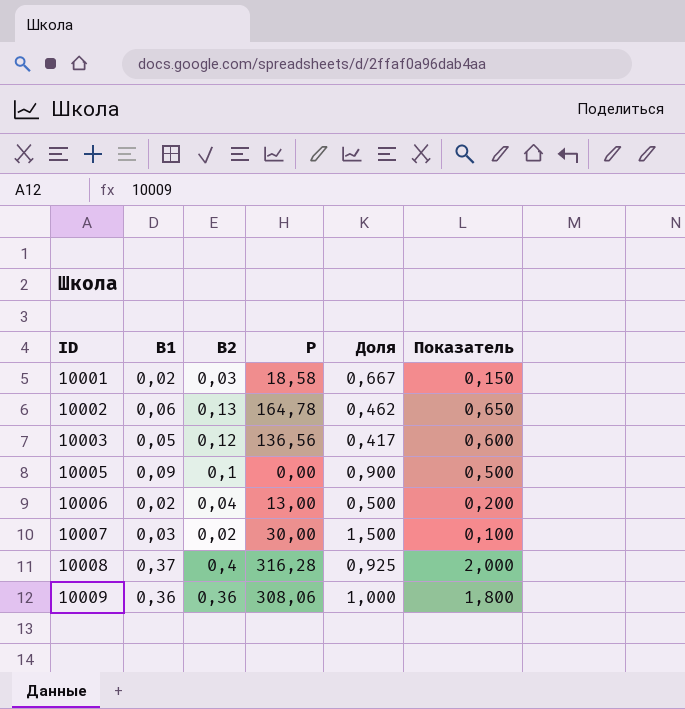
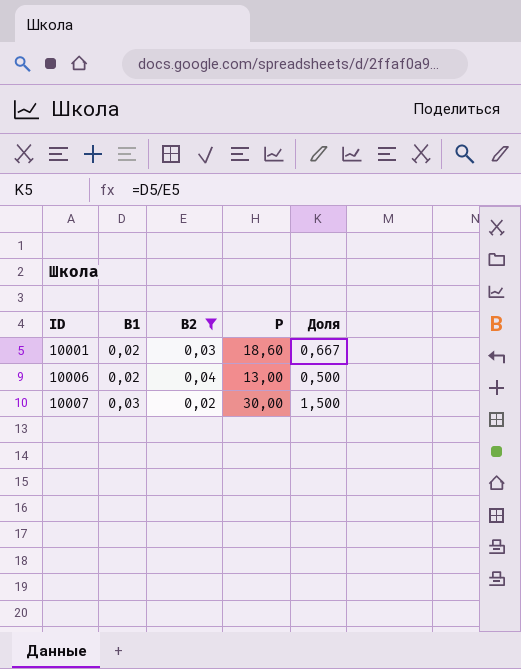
filter: none -> B2 <= 0,04
column Показатель | formula: [B2] * 5 -> none
10001 | P: 18,58 -> 18,60

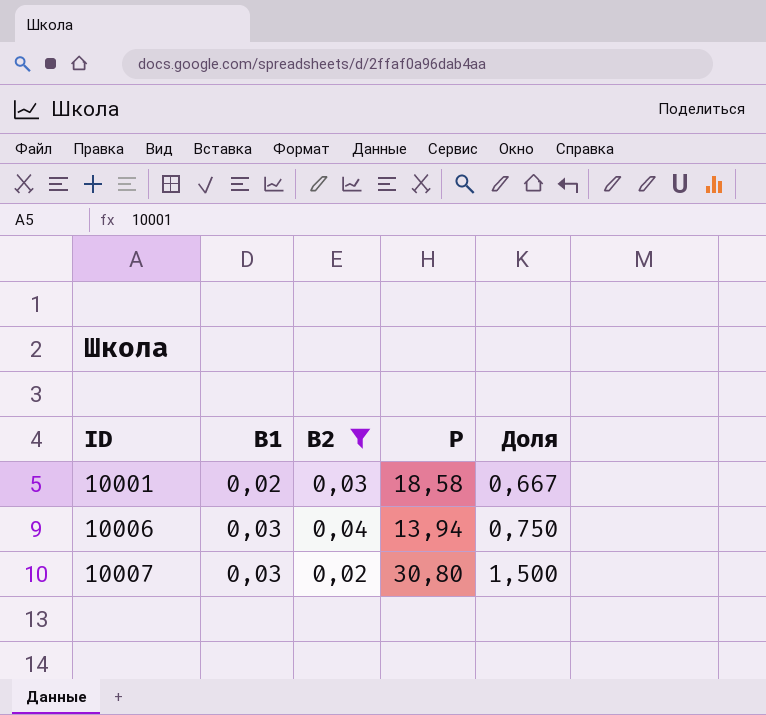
10001 | P: 18,60 -> 18,58
10006 | B1: 0,02 -> 0,03
10006 | P: 13,00 -> 13,94
10006 | Доля: 0,500 -> 0,750
10007 | P: 30,00 -> 30,80

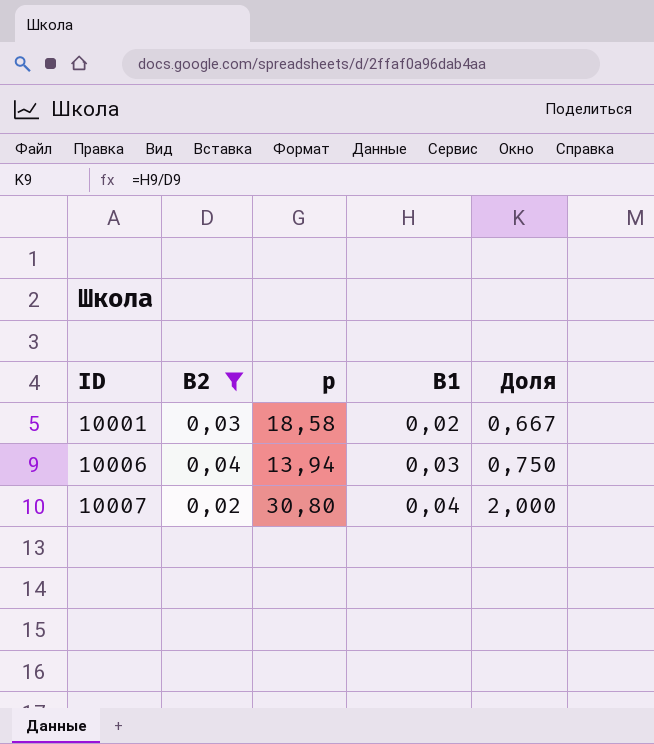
column name: P -> p
column B1 | position: 2 -> 4
10007 | B1: 0,03 -> 0,04
10007 | Доля: 1,500 -> 2,000

